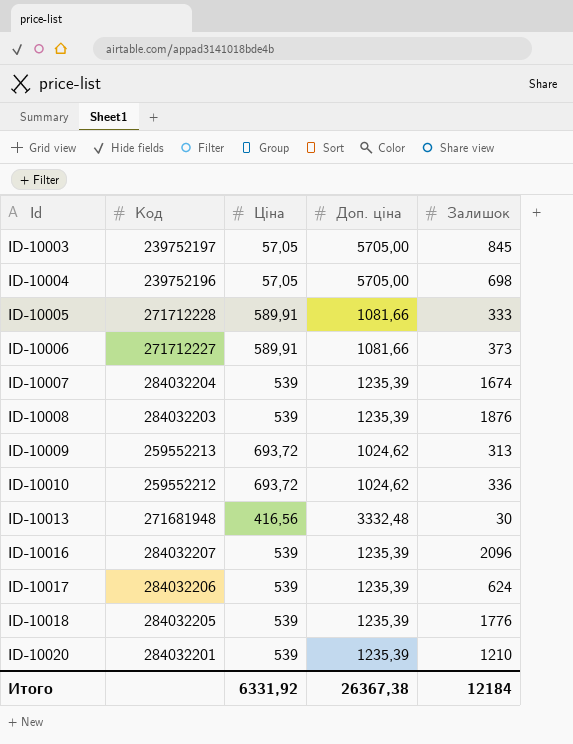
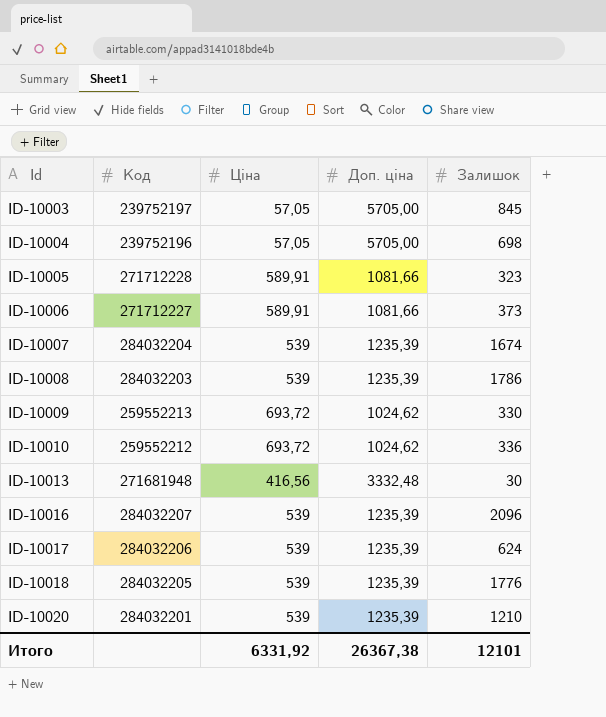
ID-10005 | Залишок: 333 -> 323
ID-10008 | Залишок: 1876 -> 1786
ID-10009 | Залишок: 313 -> 330
Итого | Залишок: 12184 -> 12101

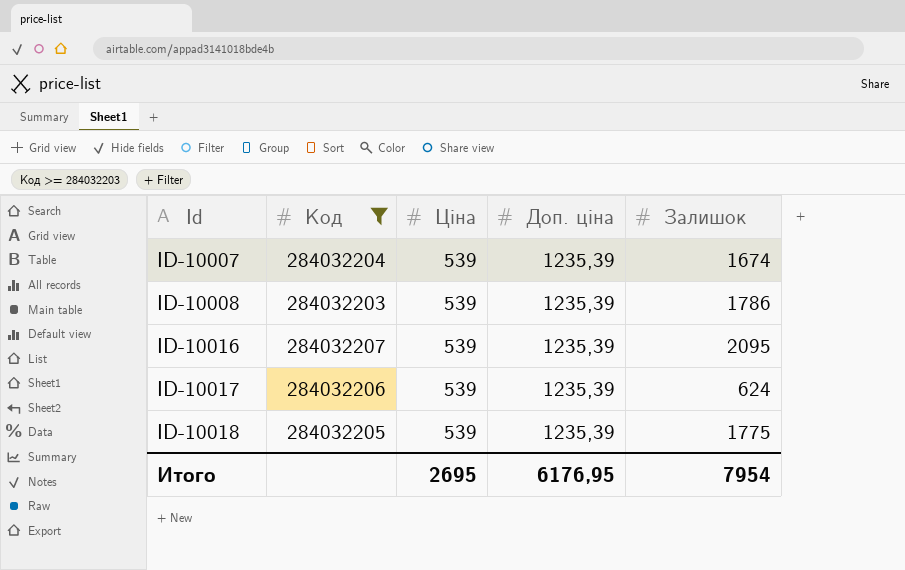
filter: none -> Код >= 284032203
ID-10016 | Залишок: 2096 -> 2095
ID-10018 | Залишок: 1776 -> 1775
Итого | Ціна: 6331,92 -> 2695
Итого | Доп. ціна: 26367,38 -> 6176,95
Итого | Залишок: 12101 -> 7954

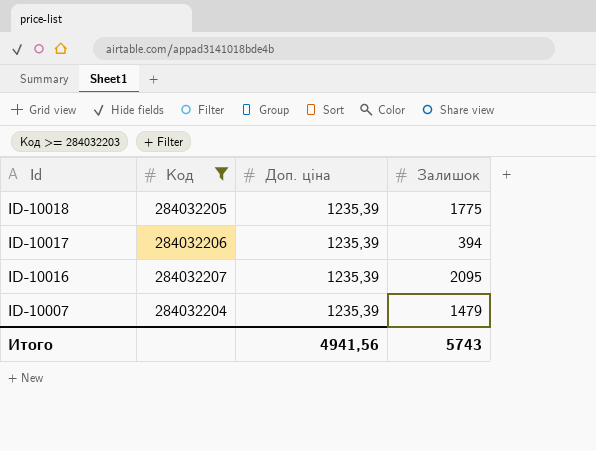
row order: Id ascending -> Id descending
column Ціна | position: 3 -> none
row ID-10008: 284032203 | 539 | 1235,39 | 1786 -> none
ID-10017 | Залишок: 624 -> 394
ID-10007 | Залишок: 1674 -> 1479
Итого | Доп. ціна: 6176,95 -> 4941,56
Итого | Залишок: 7954 -> 5743

